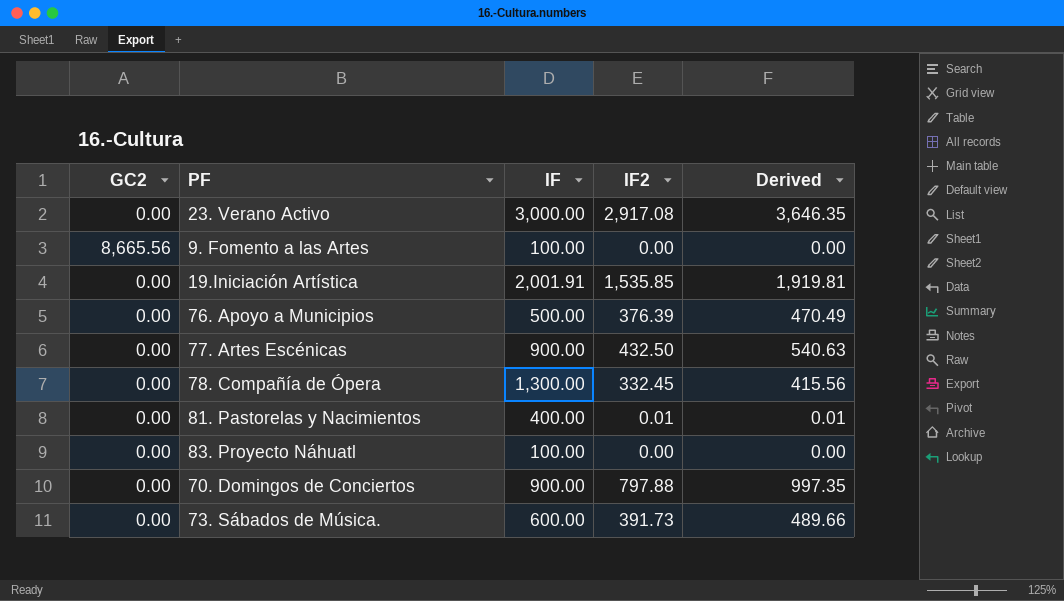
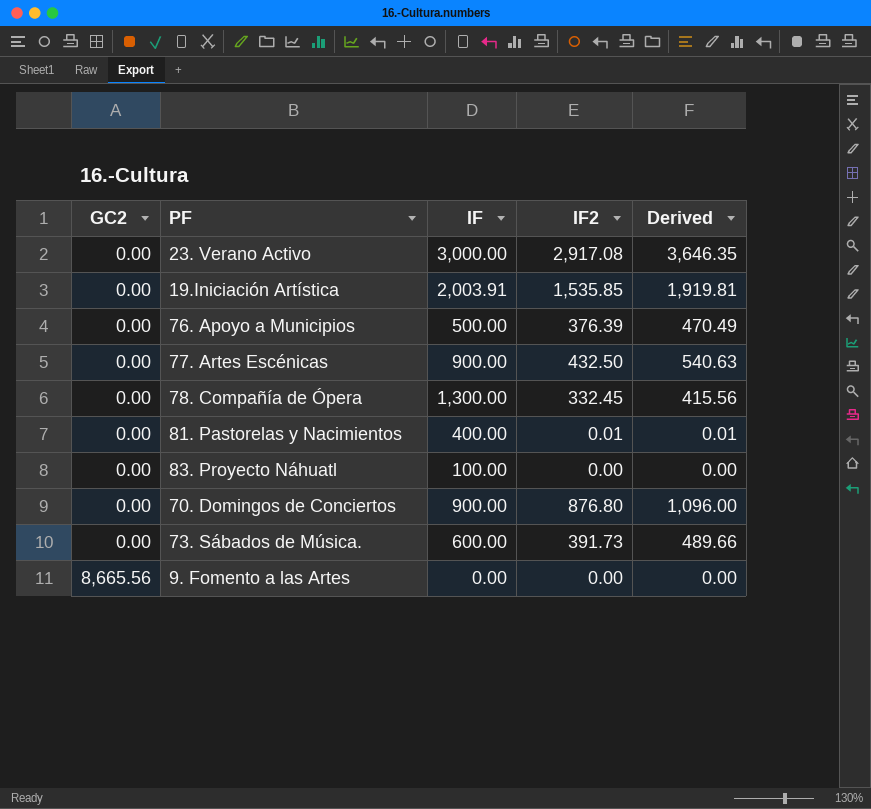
row order: none -> GC2 ascending
19.Iniciación Artística | IF: 2,001.91 -> 2,003.91
70. Domingos de Conciertos | IF2: 797.88 -> 876.80
70. Domingos de Conciertos | Derived: 997.35 -> 1,096.00
9. Fomento a las Artes | IF: 100.00 -> 0.00

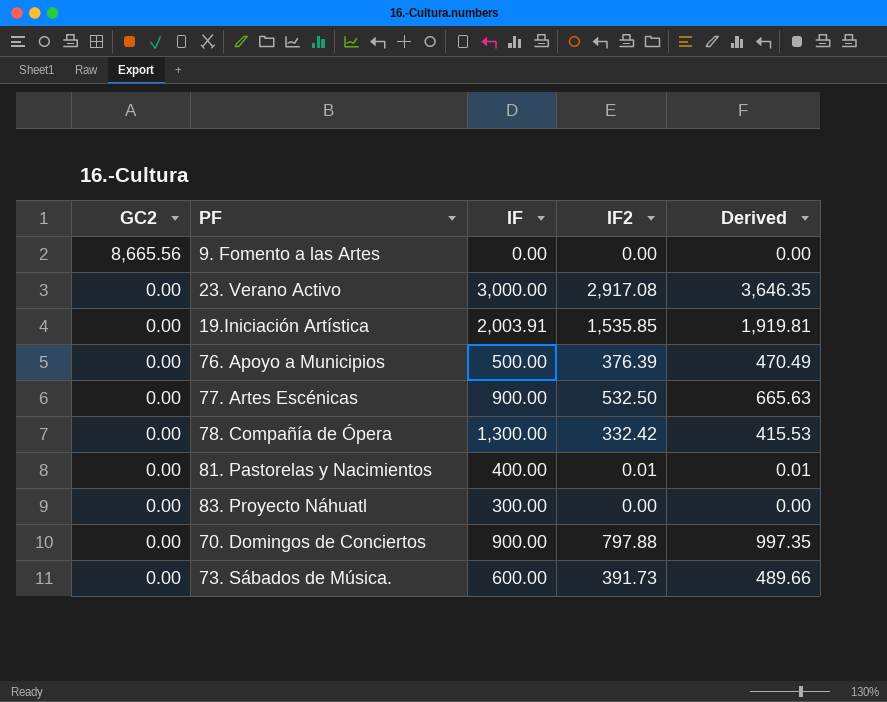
row order: GC2 ascending -> GC2 descending
77. Artes Escénicas | IF2: 432.50 -> 532.50
77. Artes Escénicas | Derived: 540.63 -> 665.63
78. Compañía de Ópera | IF2: 332.45 -> 332.42
78. Compañía de Ópera | Derived: 415.56 -> 415.53
83. Proyecto Náhuatl | IF: 100.00 -> 300.00
70. Domingos de Conciertos | IF2: 876.80 -> 797.88
70. Domingos de Conciertos | Derived: 1,096.00 -> 997.35

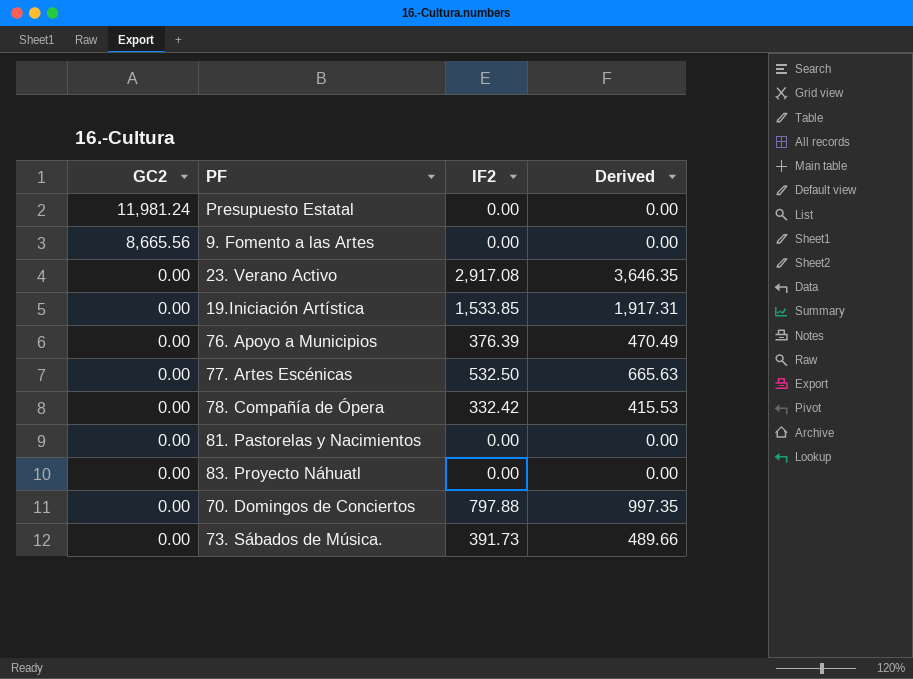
column IF | position: 3 -> none
row Presupuesto Estatal: none -> 11,981.24 | 0.00 | 0.00
19.Iniciación Artística | IF2: 1,535.85 -> 1,533.85
19.Iniciación Artística | Derived: 1,919.81 -> 1,917.31
81. Pastorelas y Nacimientos | IF2: 0.01 -> 0.00
81. Pastorelas y Nacimientos | Derived: 0.01 -> 0.00

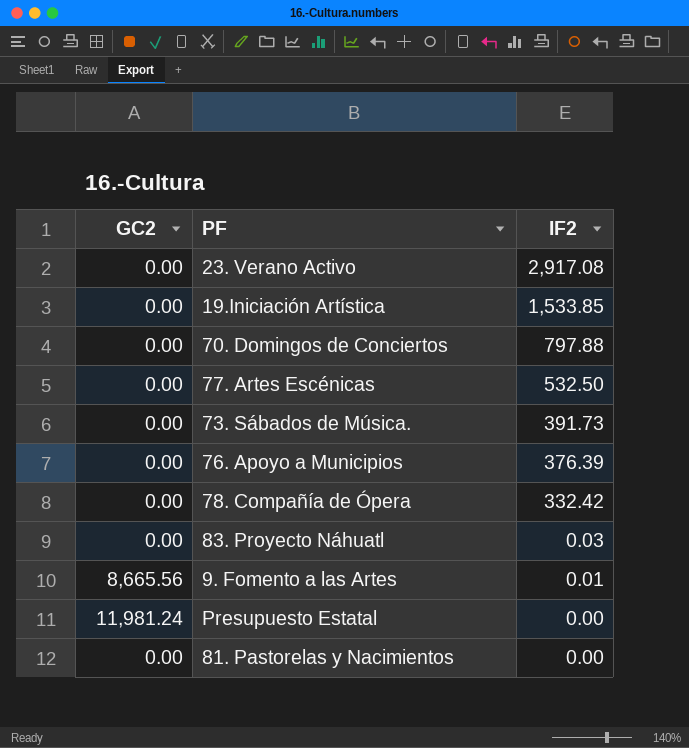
row order: GC2 descending -> IF2 descending
column Derived | formula: [IF2] * 1.25 -> none
83. Proyecto Náhuatl | IF2: 0.00 -> 0.03
9. Fomento a las Artes | IF2: 0.00 -> 0.01

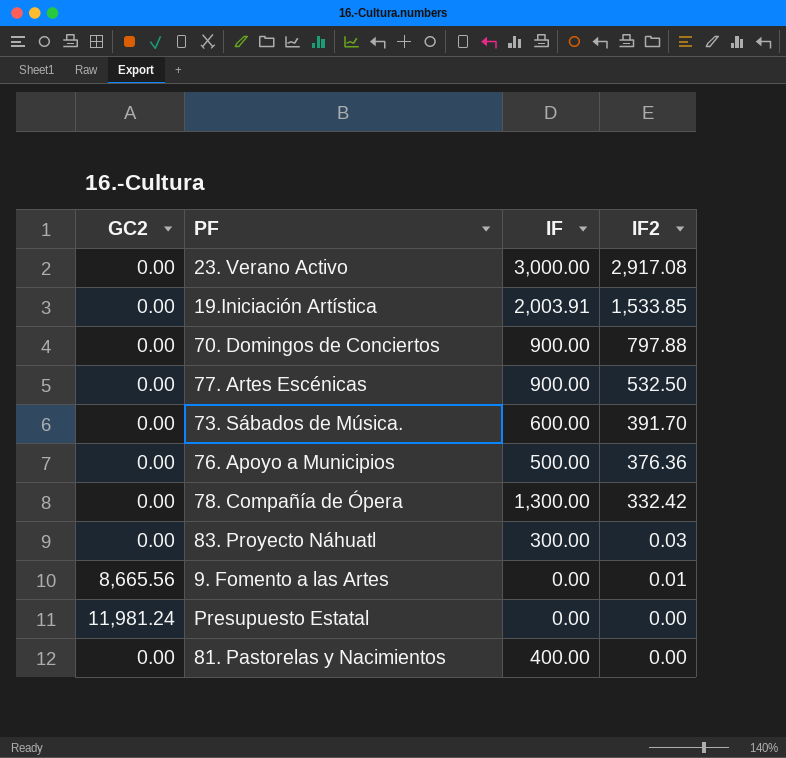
column IF | position: none -> 3
73. Sábados de Música. | IF2: 391.73 -> 391.70
76. Apoyo a Municipios | IF2: 376.39 -> 376.36

